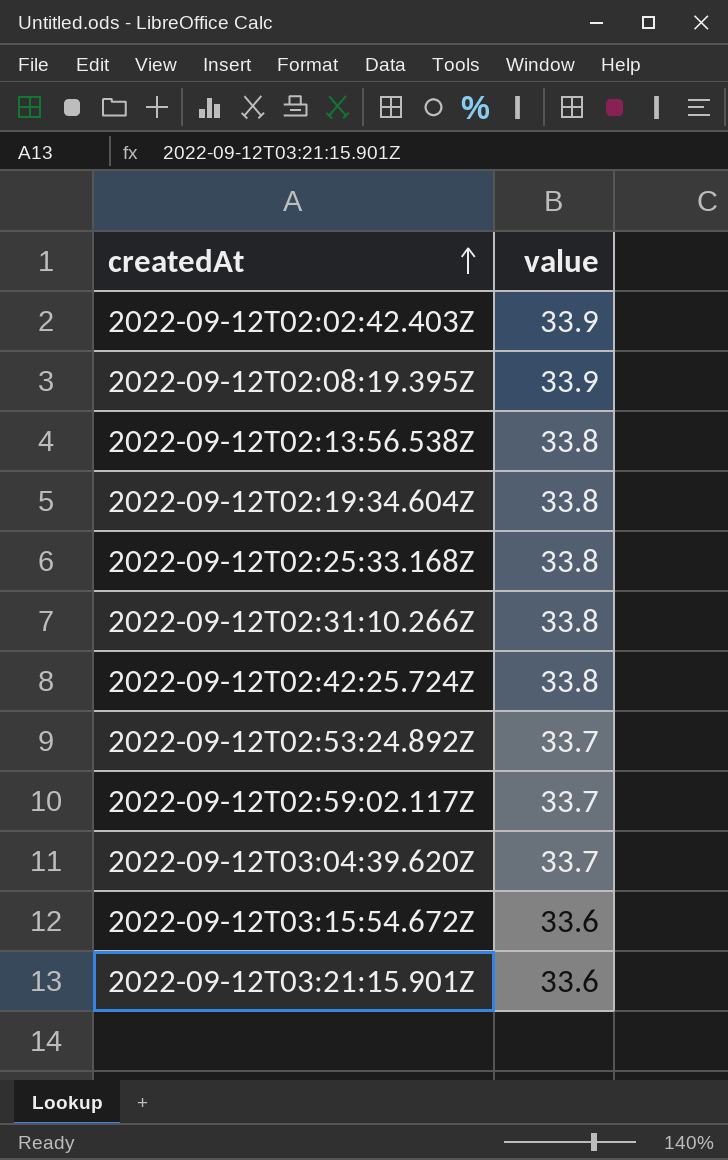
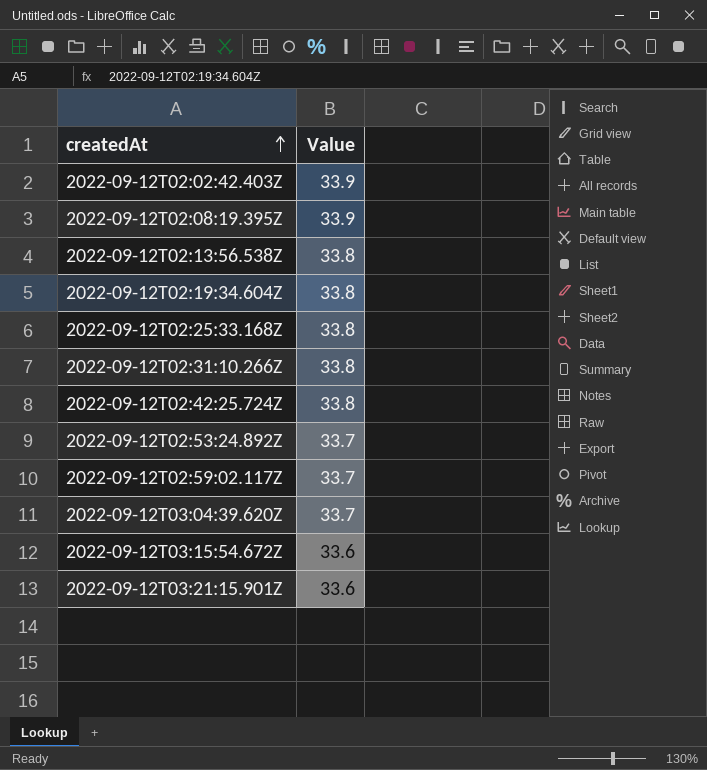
column name: value -> Value

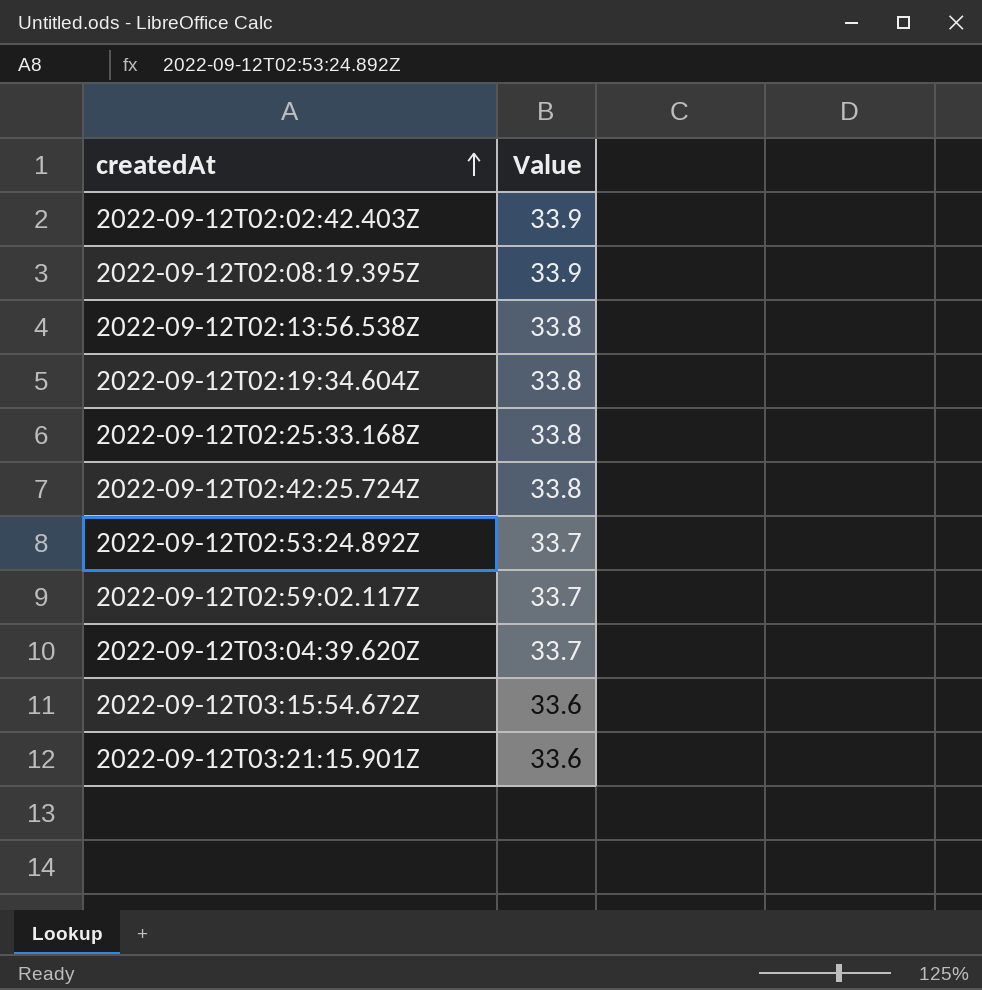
row 2022-09-12T02:31:10.266Z: 33.8 -> none

